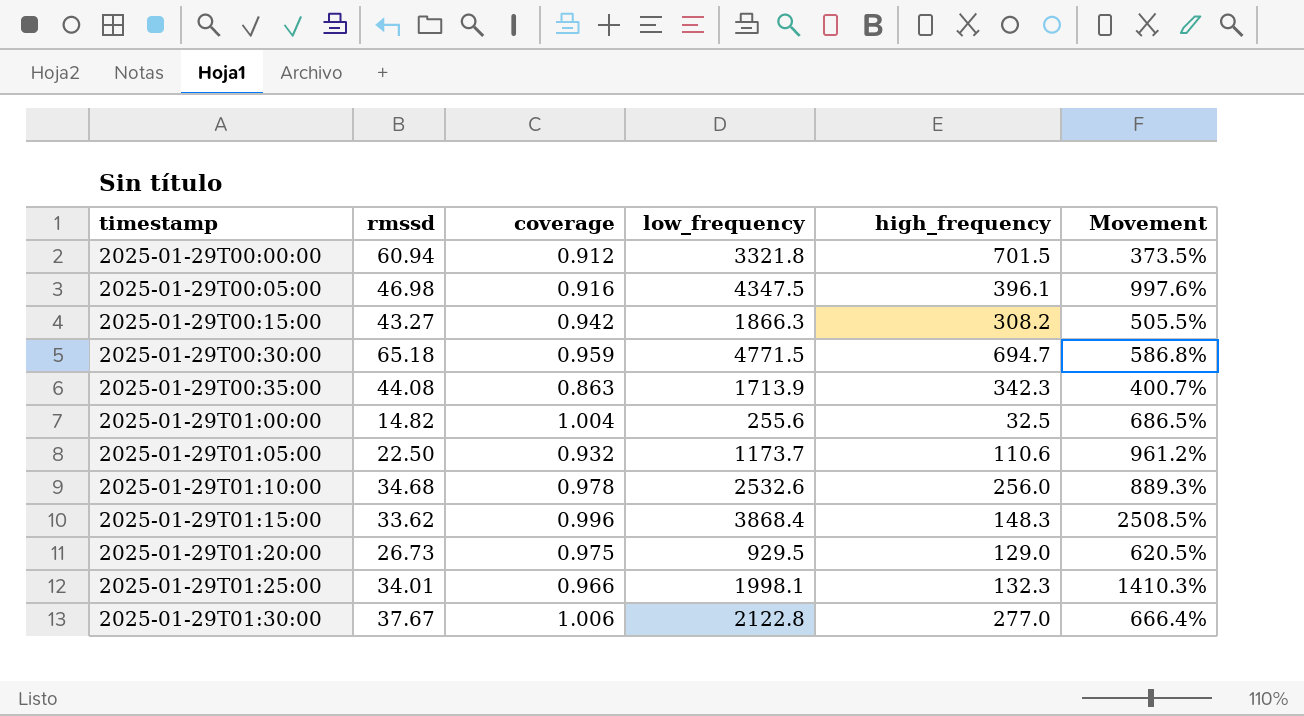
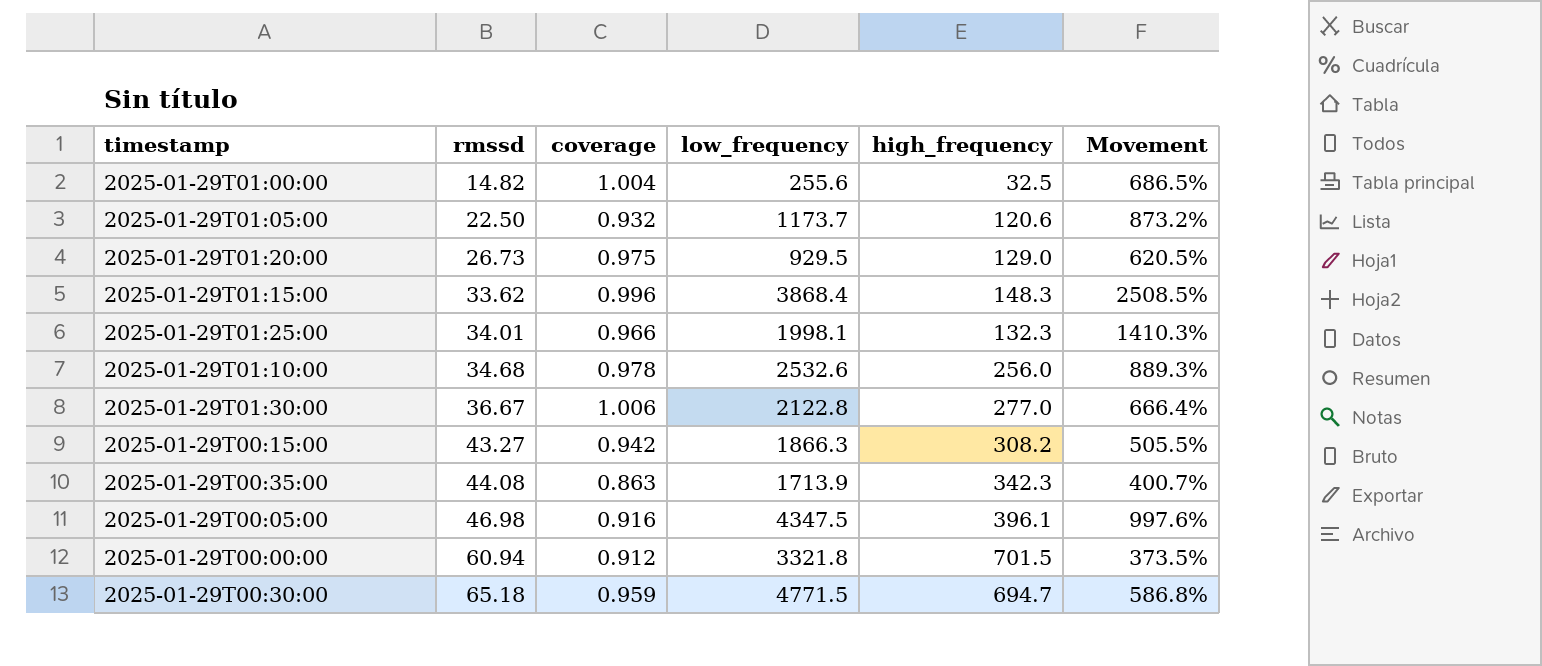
row order: timestamp ascending -> rmssd ascending
2025-01-29T01:05:00 | high_frequency: 110.6 -> 120.6
2025-01-29T01:05:00 | Movement: 961.2% -> 873.2%
2025-01-29T01:30:00 | rmssd: 37.67 -> 36.67

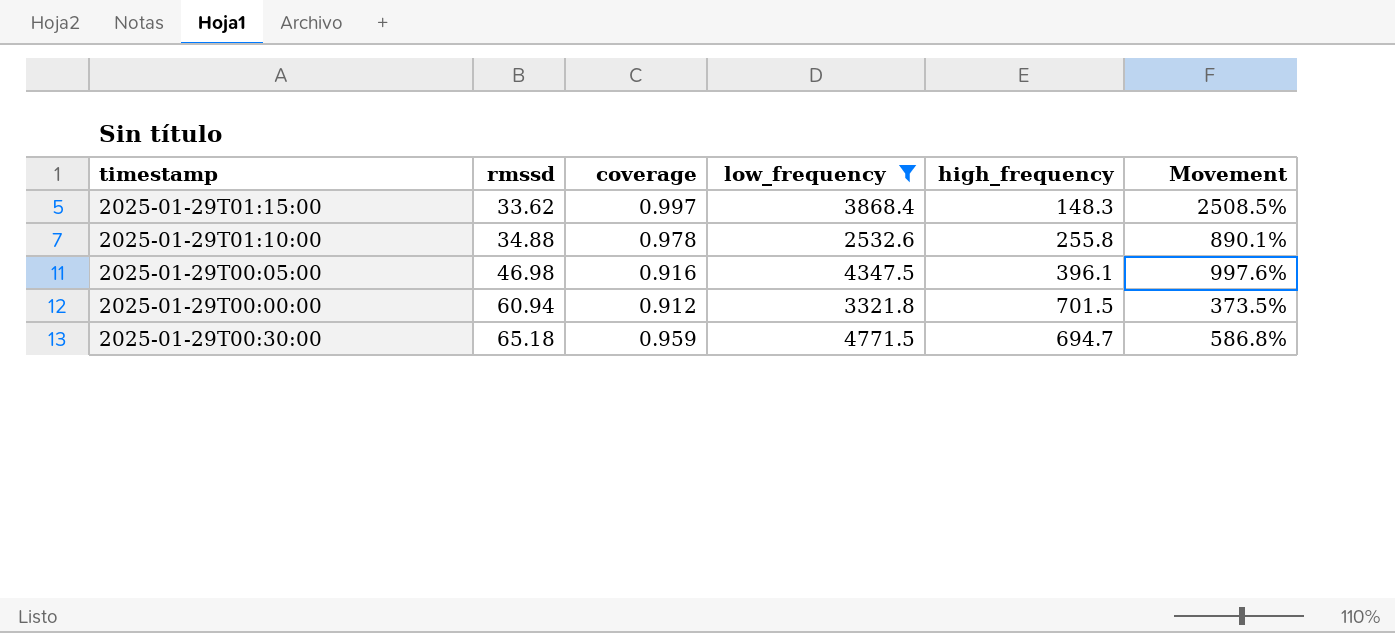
filter: none -> low_frequency >= 2532.6
2025-01-29T01:15:00 | coverage: 0.996 -> 0.997
2025-01-29T01:10:00 | rmssd: 34.68 -> 34.88
2025-01-29T01:10:00 | high_frequency: 256.0 -> 255.8
2025-01-29T01:10:00 | Movement: 889.3% -> 890.1%

